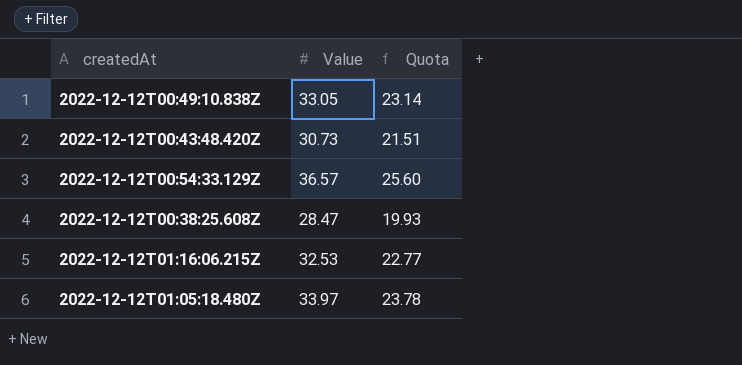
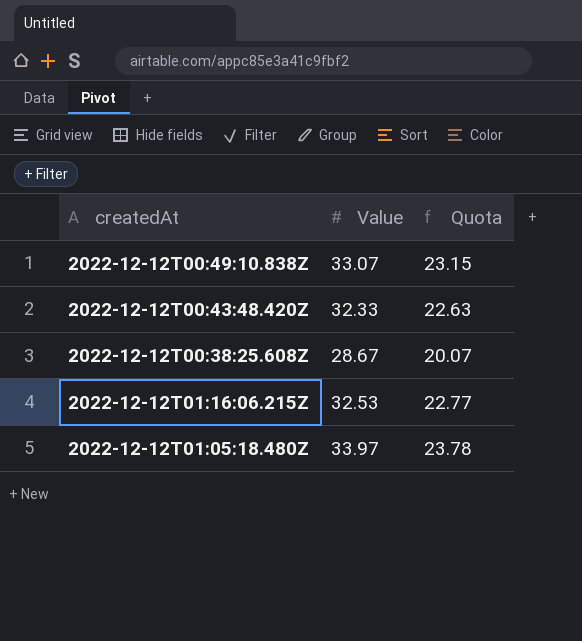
row 2022-12-12T00:54:33.129Z: 36.57 | 25.60 -> none
2022-12-12T00:49:10.838Z | Value: 33.05 -> 33.07
2022-12-12T00:49:10.838Z | Quota: 23.14 -> 23.15
2022-12-12T00:43:48.420Z | Value: 30.73 -> 32.33
2022-12-12T00:43:48.420Z | Quota: 21.51 -> 22.63
2022-12-12T00:38:25.608Z | Value: 28.47 -> 28.67
2022-12-12T00:38:25.608Z | Quota: 19.93 -> 20.07

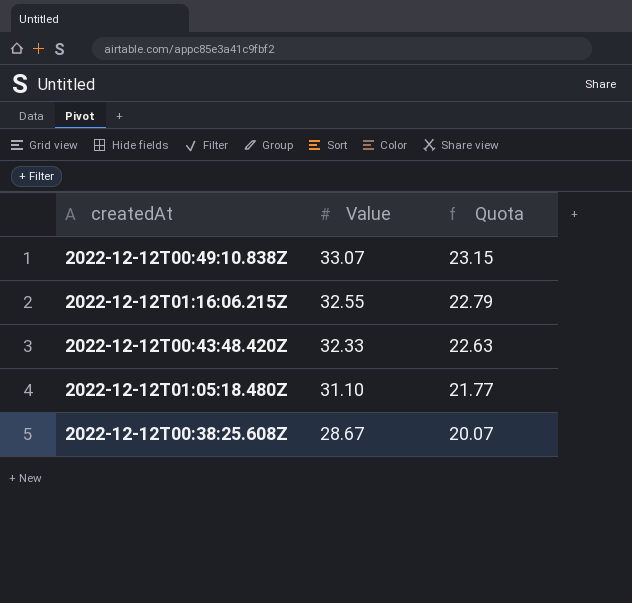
row order: none -> Value descending
2022-12-12T01:16:06.215Z | Value: 32.53 -> 32.55
2022-12-12T01:16:06.215Z | Quota: 22.77 -> 22.79
2022-12-12T01:05:18.480Z | Value: 33.97 -> 31.10
2022-12-12T01:05:18.480Z | Quota: 23.78 -> 21.77

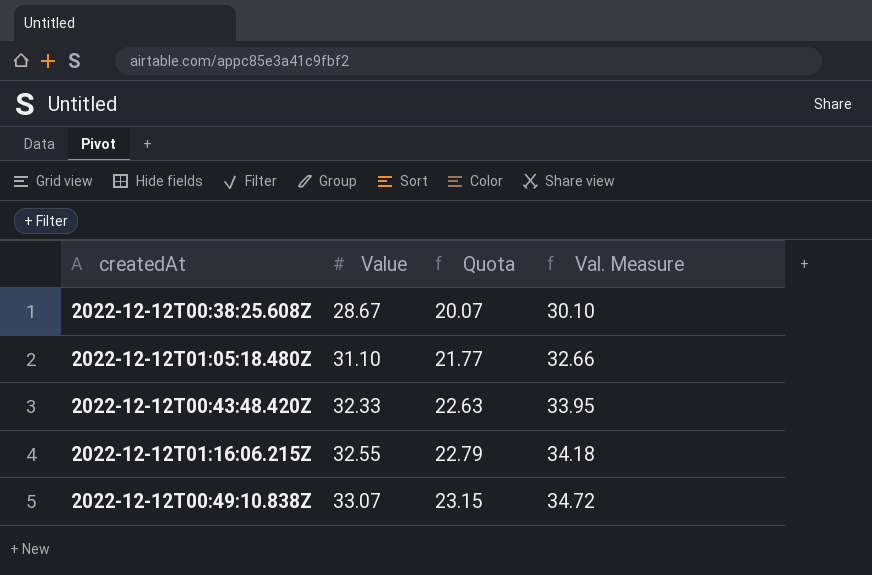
row order: Value descending -> Value ascending
column Val. Measure | formula: none -> [Value] * 1.05

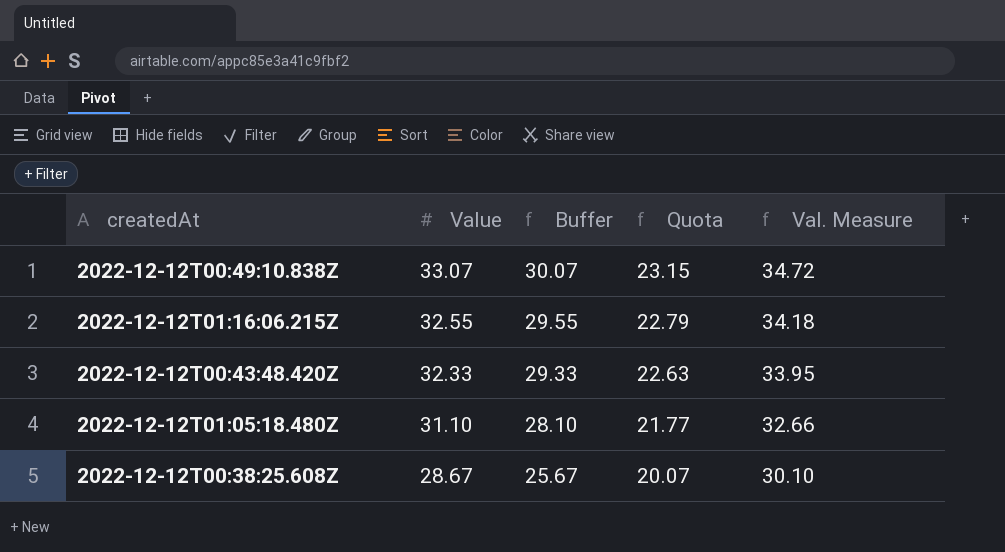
row order: Value ascending -> Value descending
column Buffer | formula: none -> [Value] - 3

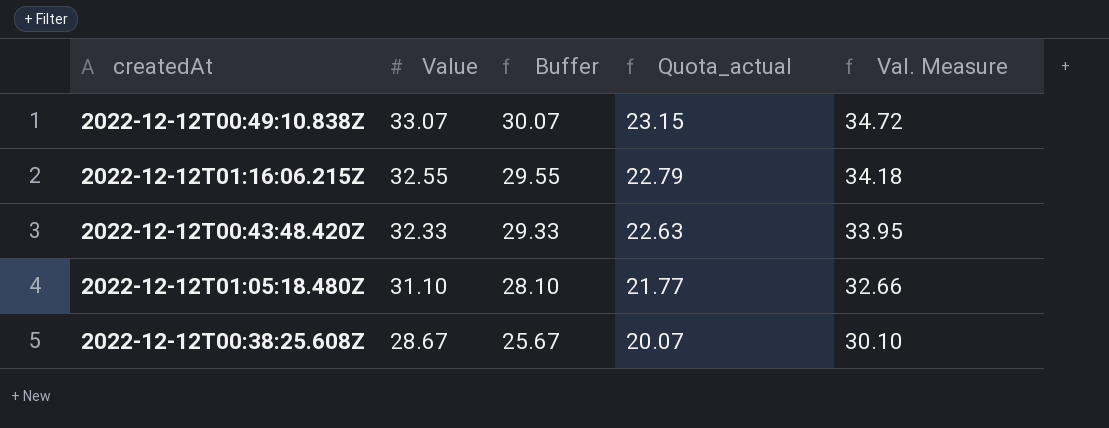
column name: Quota -> Quota_actual

